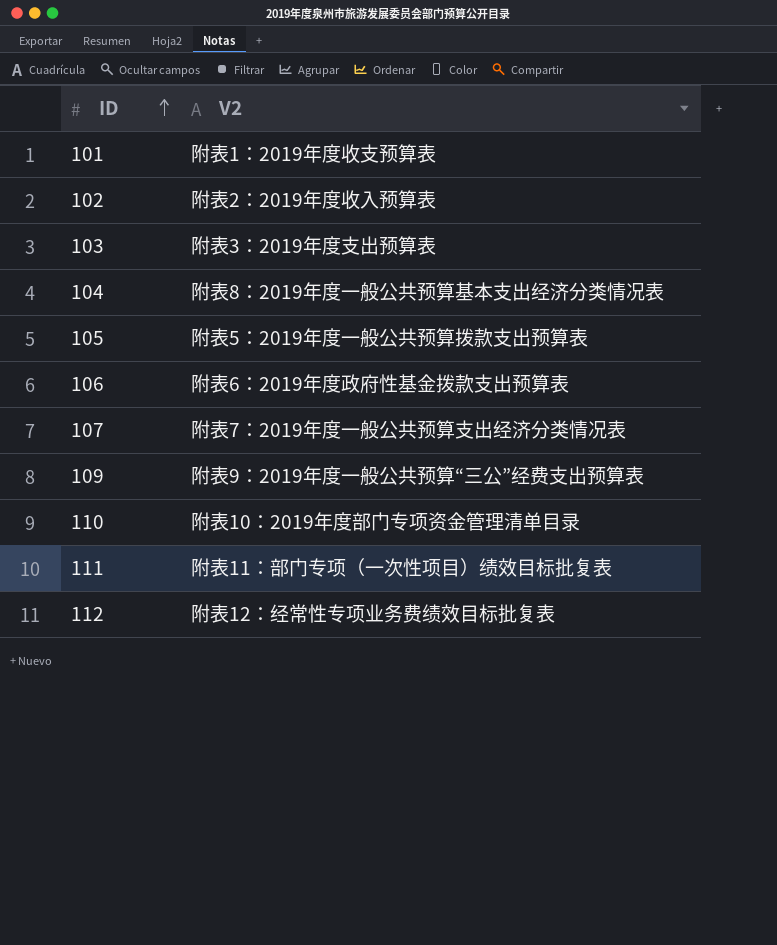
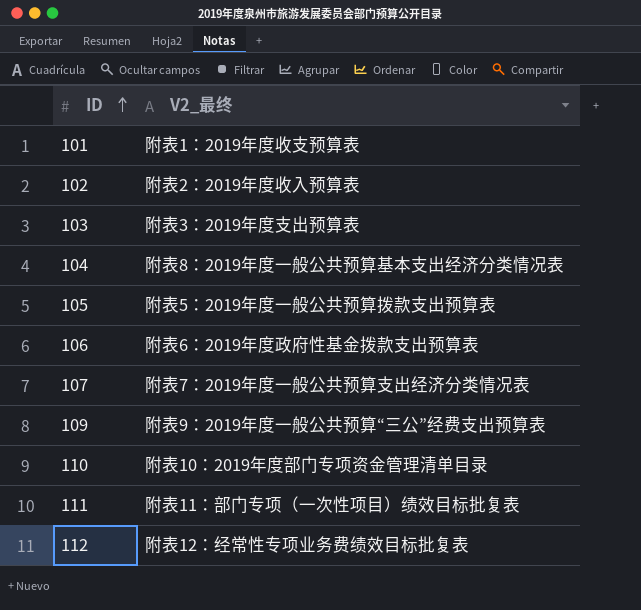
column name: V2 -> V2_最终

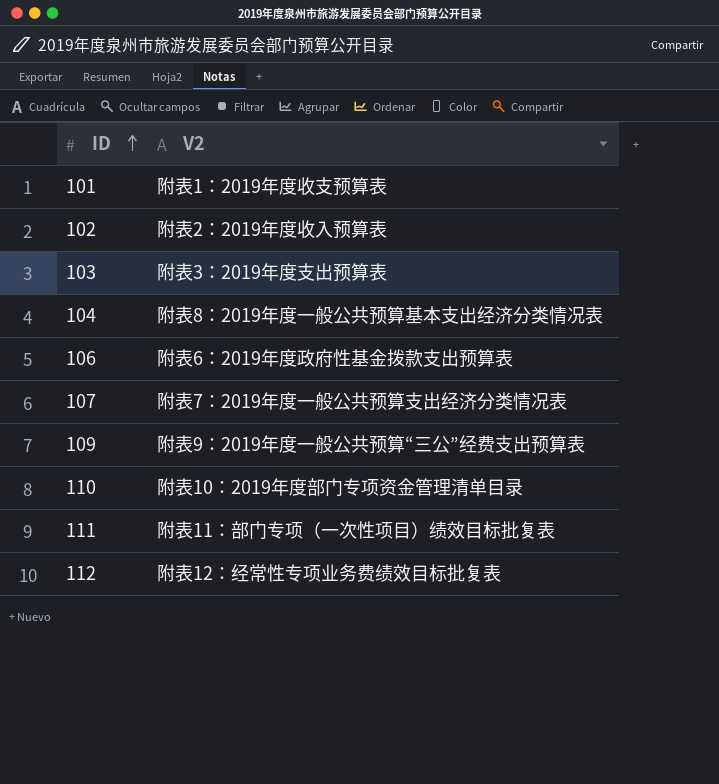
column name: V2_最终 -> V2
row 105: 附表5：2019年度一般公共预算拨款支出预算表 -> none

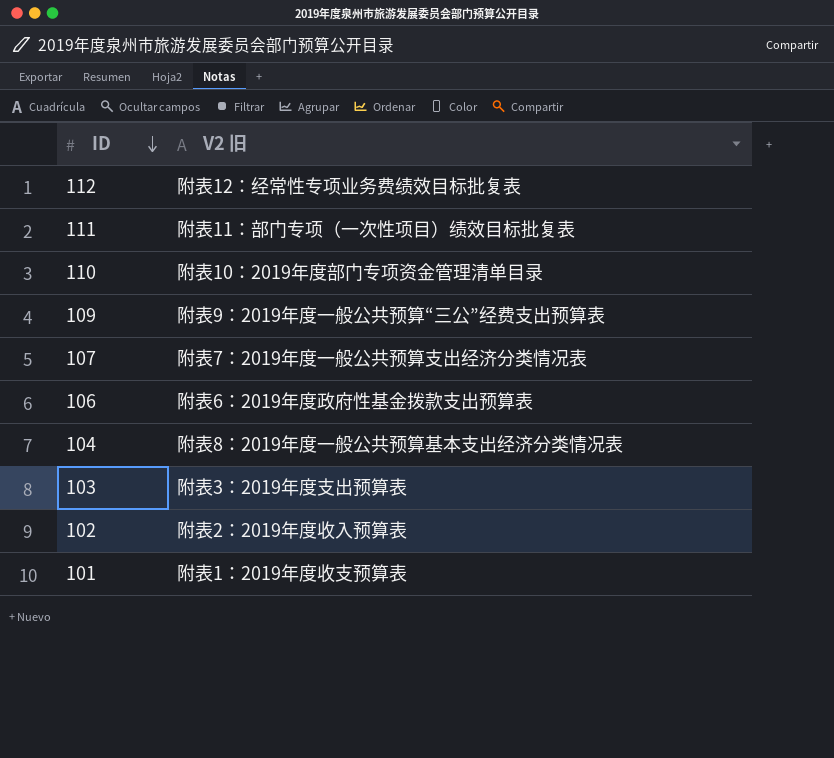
row order: ID ascending -> ID descending
column name: V2 -> V2 旧

